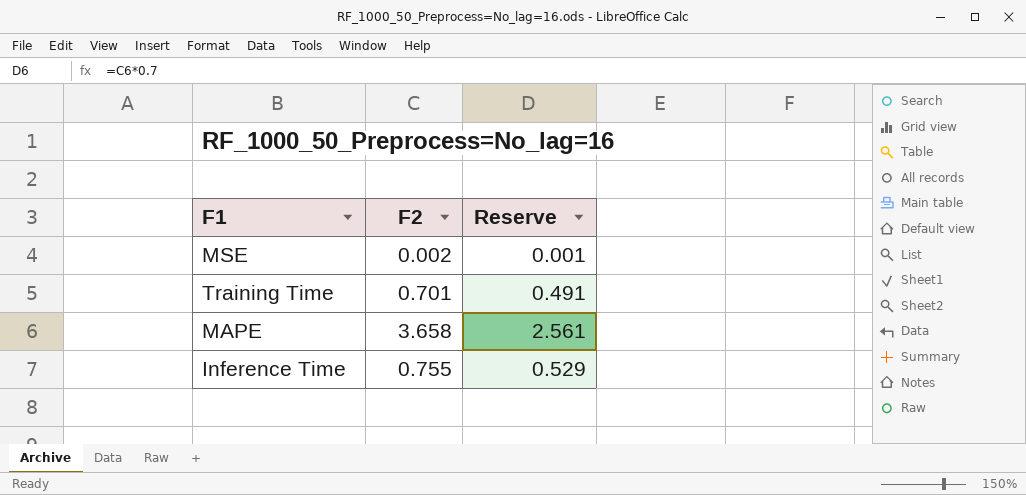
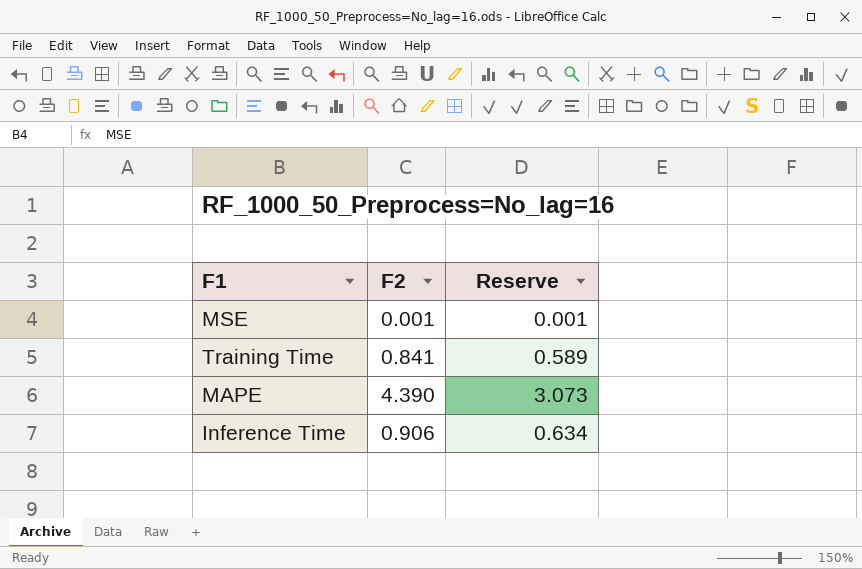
MSE | F2: 0.002 -> 0.001
Training Time | F2: 0.701 -> 0.841
Training Time | Reserve: 0.491 -> 0.589
MAPE | F2: 3.658 -> 4.390
MAPE | Reserve: 2.561 -> 3.073
Inference Time | F2: 0.755 -> 0.906
Inference Time | Reserve: 0.529 -> 0.634

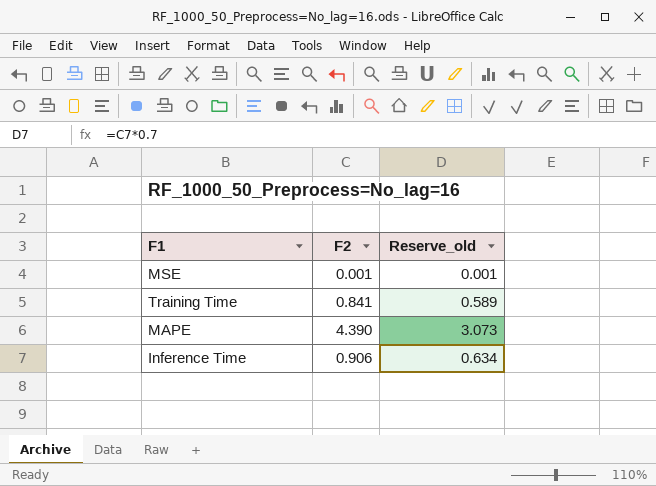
column name: Reserve -> Reserve_old

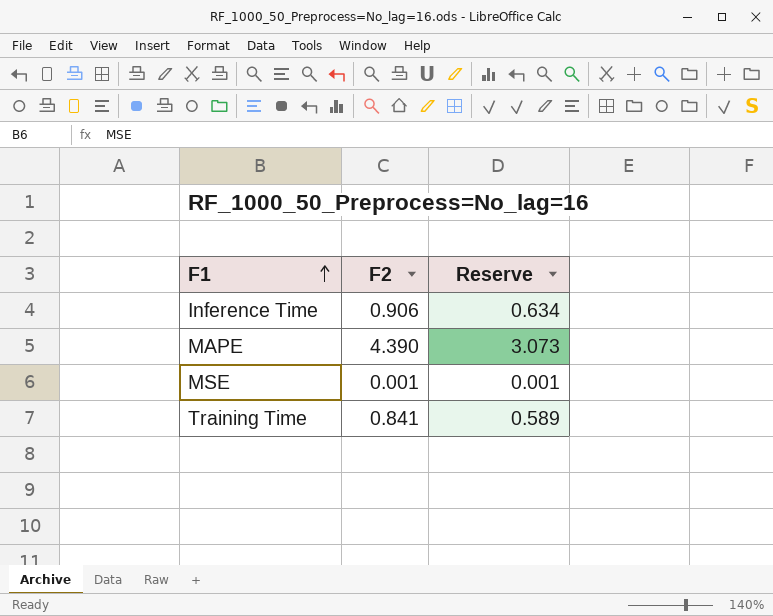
row order: none -> F1 ascending
column name: Reserve_old -> Reserve

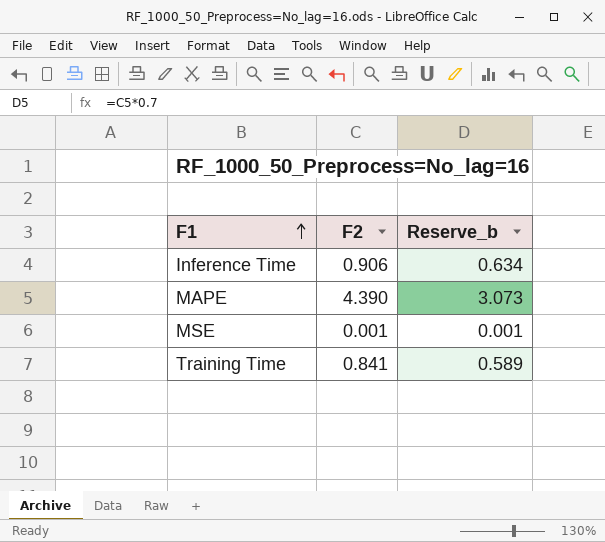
column name: Reserve -> Reserve_b

